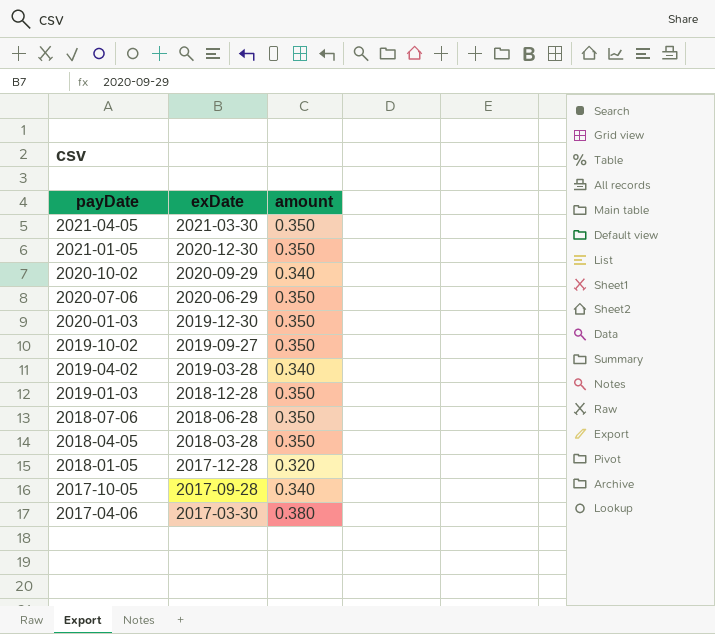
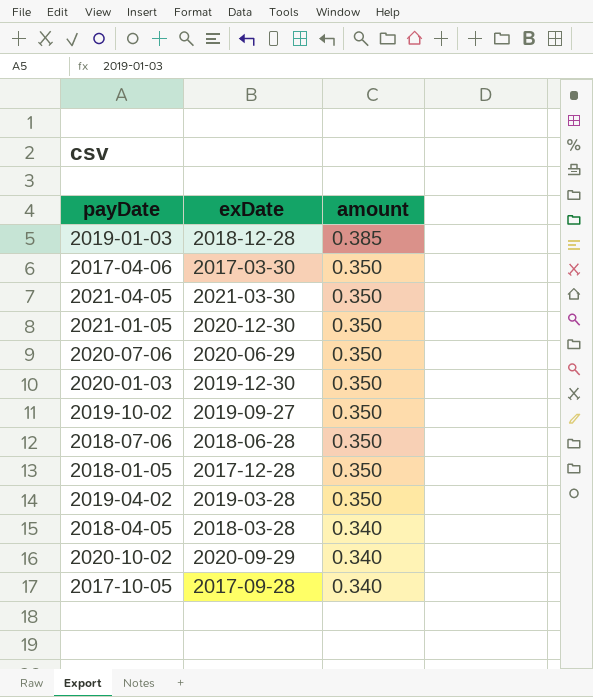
row order: payDate descending -> amount descending
2019-01-03 | amount: 0.350 -> 0.385
2017-04-06 | amount: 0.380 -> 0.350
2018-01-05 | amount: 0.320 -> 0.350
2019-04-02 | amount: 0.340 -> 0.350
2018-04-05 | amount: 0.350 -> 0.340

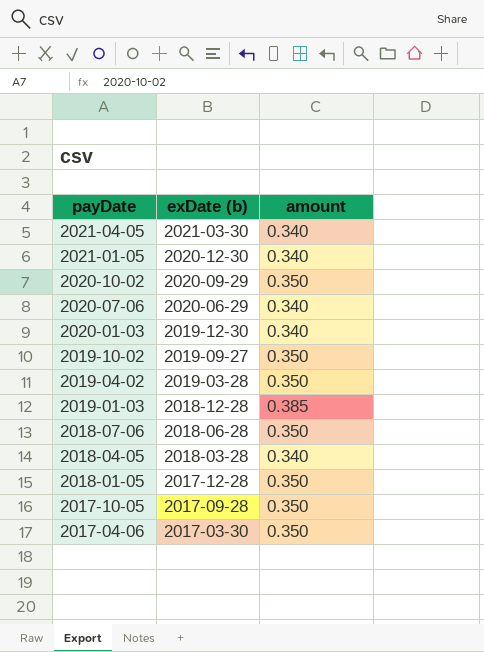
row order: amount descending -> payDate descending
column name: exDate -> exDate (b)
2021-04-05 | amount: 0.350 -> 0.340
2021-01-05 | amount: 0.350 -> 0.340
2020-10-02 | amount: 0.340 -> 0.350
2020-07-06 | amount: 0.350 -> 0.340
2020-01-03 | amount: 0.350 -> 0.340
2017-10-05 | amount: 0.340 -> 0.350

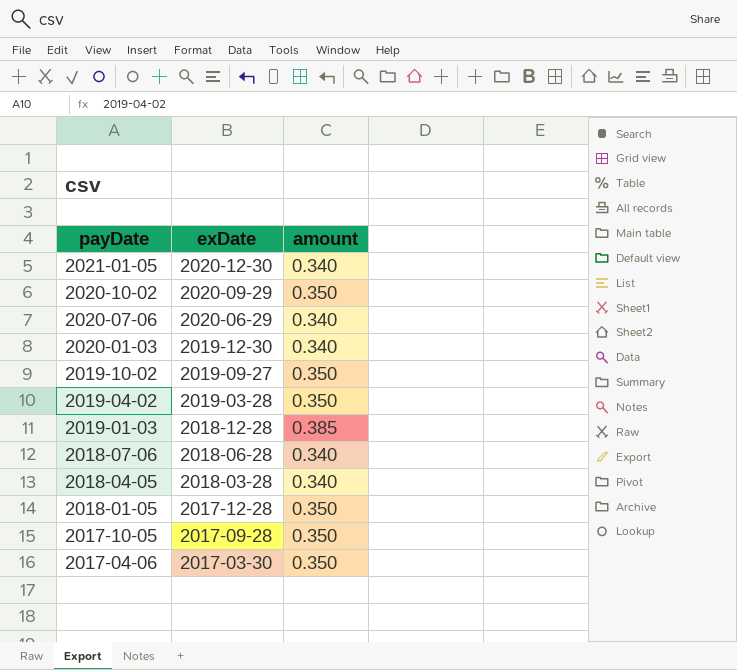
column name: exDate (b) -> exDate
row 2021-04-05: 2021-03-30 | 0.340 -> none
2018-07-06 | amount: 0.350 -> 0.340

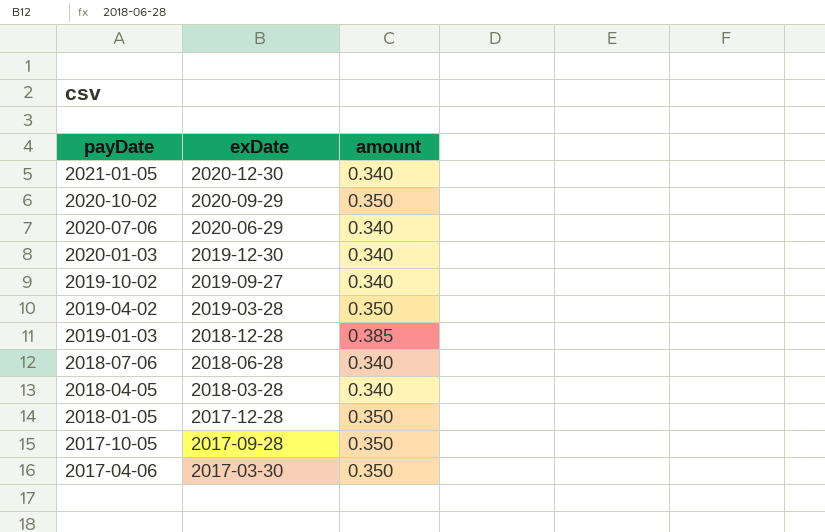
2019-10-02 | amount: 0.350 -> 0.340

